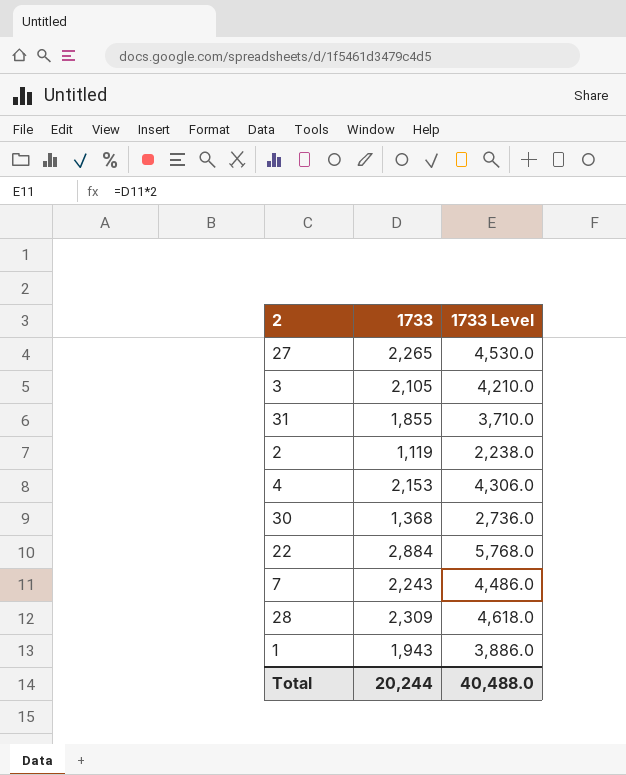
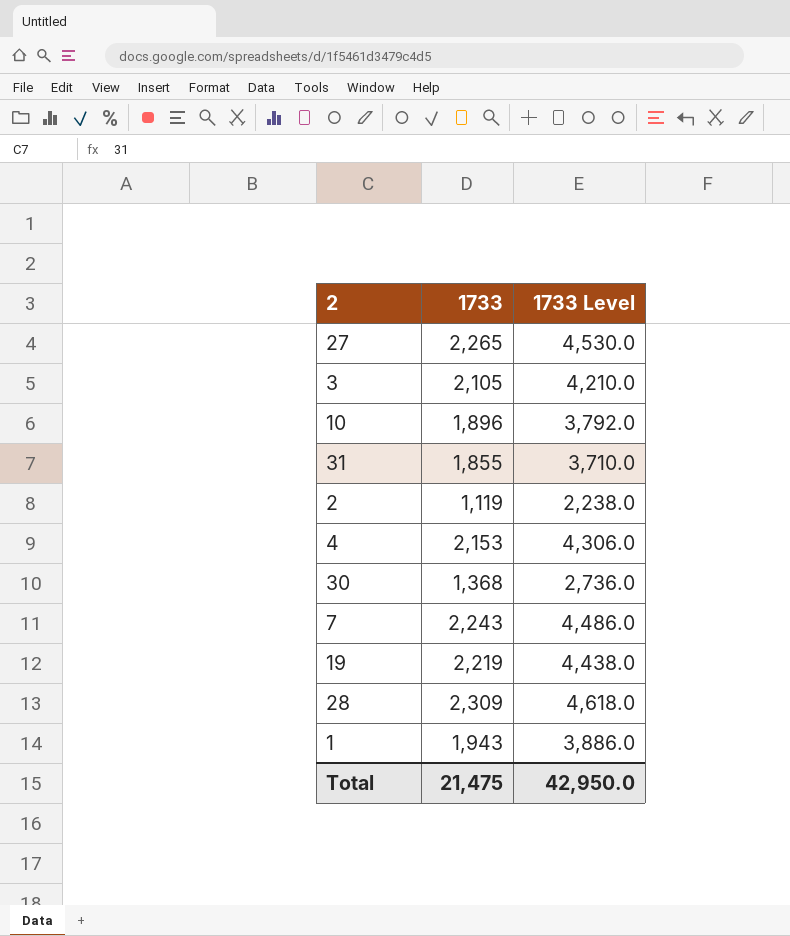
row 22: 2,884 | 5,768.0 -> none
row 10: none -> 1,896 | 3,792.0
row 19: none -> 2,219 | 4,438.0
Total | 1733: 20,244 -> 21,475
Total | 1733 Level: 40,488.0 -> 42,950.0

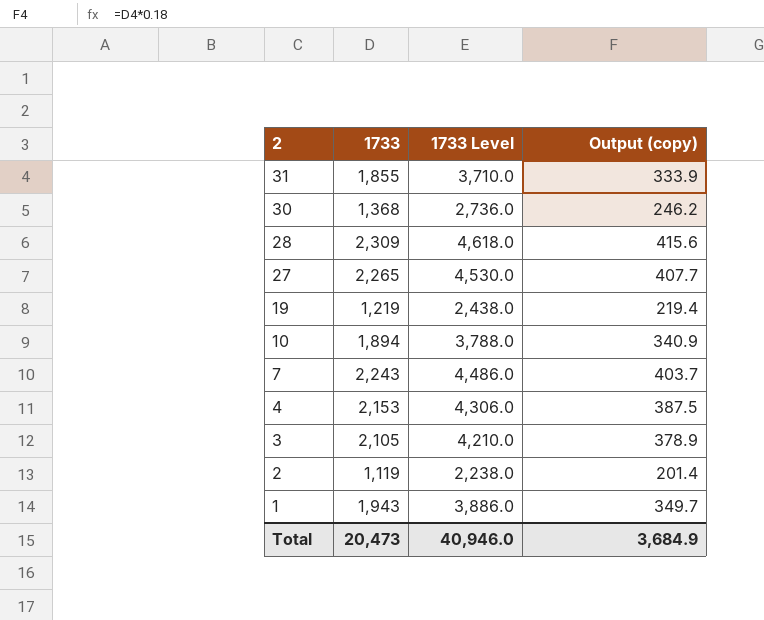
row order: none -> 2 descending
column Output (copy) | formula: none -> [1733] * 0.18
19 | 1733: 2,219 -> 1,219
19 | 1733 Level: 4,438.0 -> 2,438.0
10 | 1733: 1,896 -> 1,894
10 | 1733 Level: 3,792.0 -> 3,788.0
Total | 1733: 21,475 -> 20,473
Total | 1733 Level: 42,950.0 -> 40,946.0

